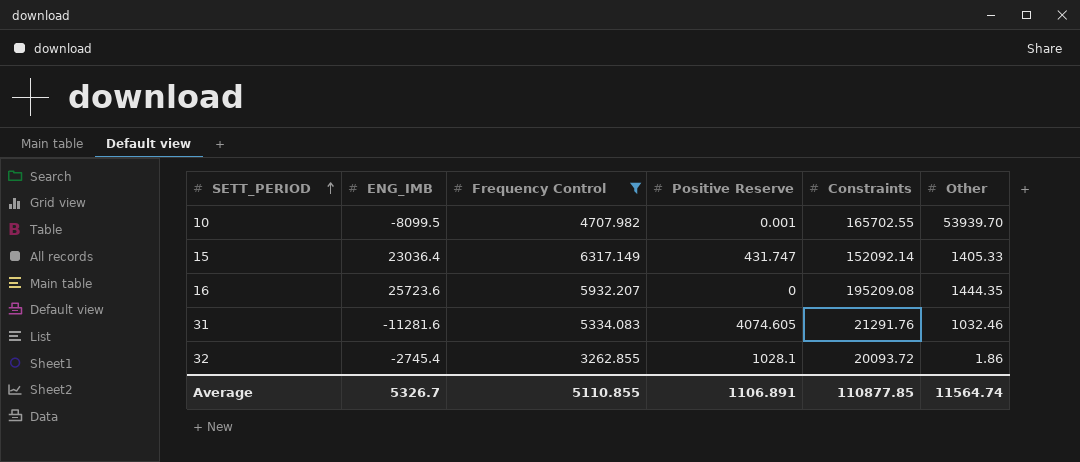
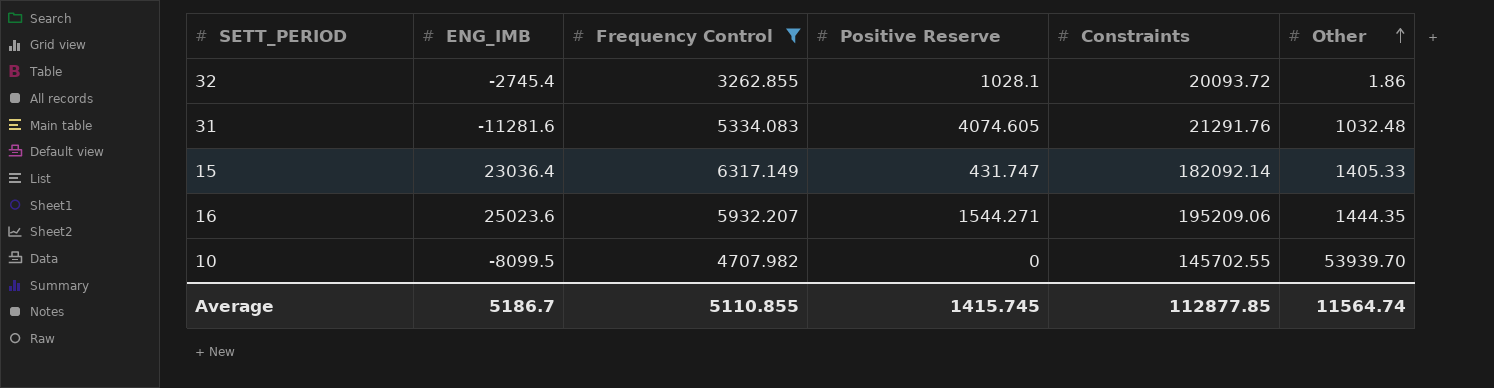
row order: SETT_PERIOD ascending -> Other ascending
31 | Other: 1032.46 -> 1032.48
15 | Constraints: 152092.14 -> 182092.14
16 | ENG_IMB: 25723.6 -> 25023.6
16 | Positive Reserve: 0 -> 1544.271
16 | Constraints: 195209.08 -> 195209.06
10 | Positive Reserve: 0.001 -> 0
10 | Constraints: 165702.55 -> 145702.55
Average | ENG_IMB: 5326.7 -> 5186.7
Average | Positive Reserve: 1106.891 -> 1415.745
Average | Constraints: 110877.85 -> 112877.85

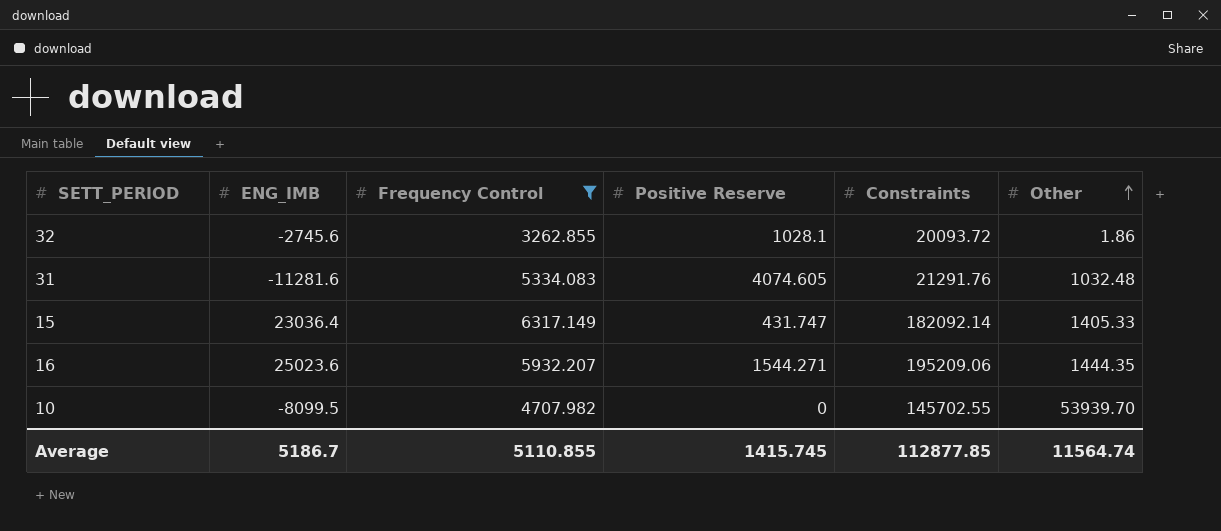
32 | ENG_IMB: -2745.4 -> -2745.6

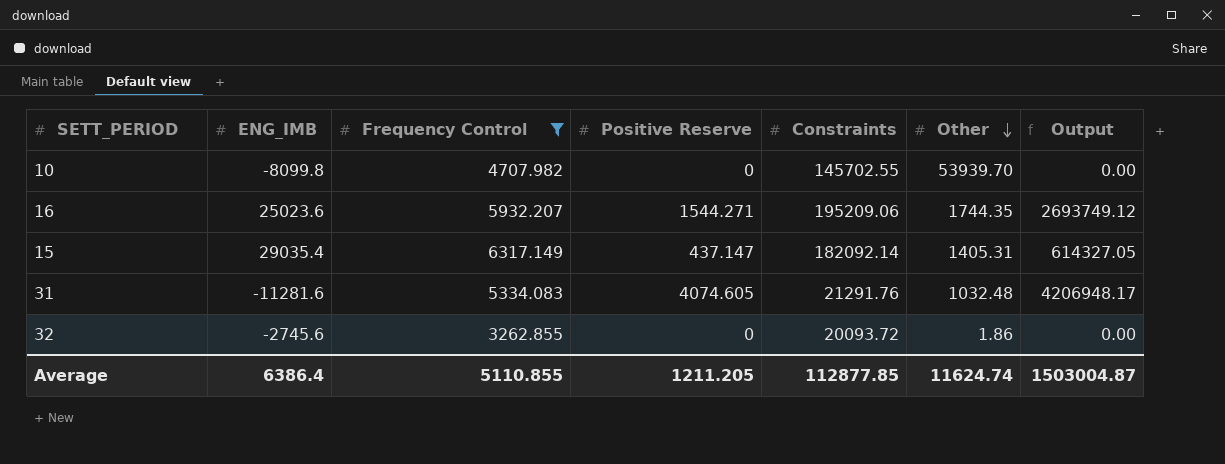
row order: Other ascending -> Other descending
column Output | formula: none -> [Positive Reserve] * [Other]
10 | ENG_IMB: -8099.5 -> -8099.8
16 | Other: 1444.35 -> 1744.35
15 | ENG_IMB: 23036.4 -> 29035.4
15 | Positive Reserve: 431.747 -> 437.147
15 | Other: 1405.33 -> 1405.31
32 | Positive Reserve: 1028.1 -> 0
Average | ENG_IMB: 5186.7 -> 6386.4
Average | Positive Reserve: 1415.745 -> 1211.205
Average | Other: 11564.74 -> 11624.74

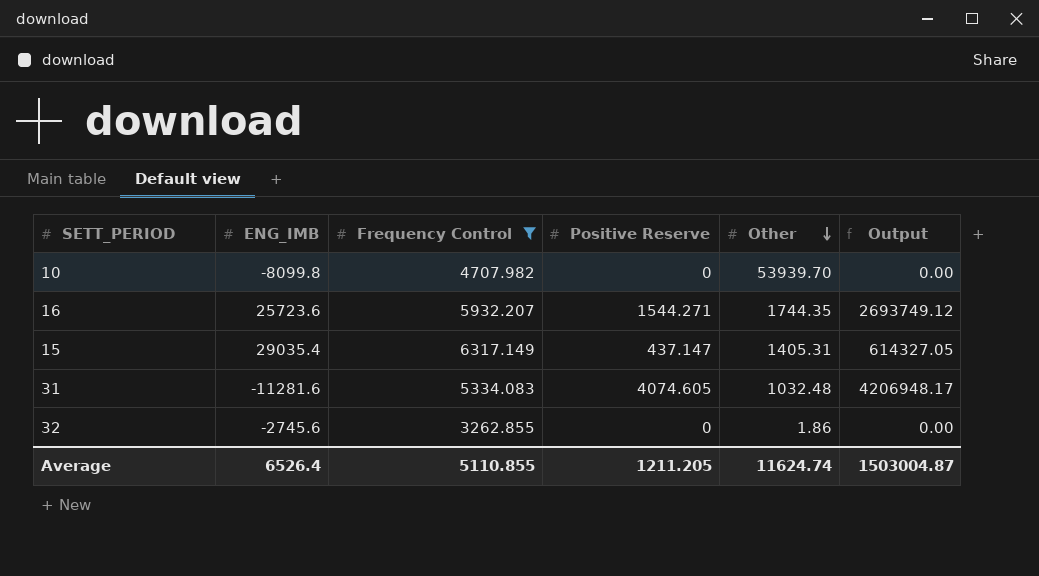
column Constraints | position: 5 -> none
16 | ENG_IMB: 25023.6 -> 25723.6
Average | ENG_IMB: 6386.4 -> 6526.4

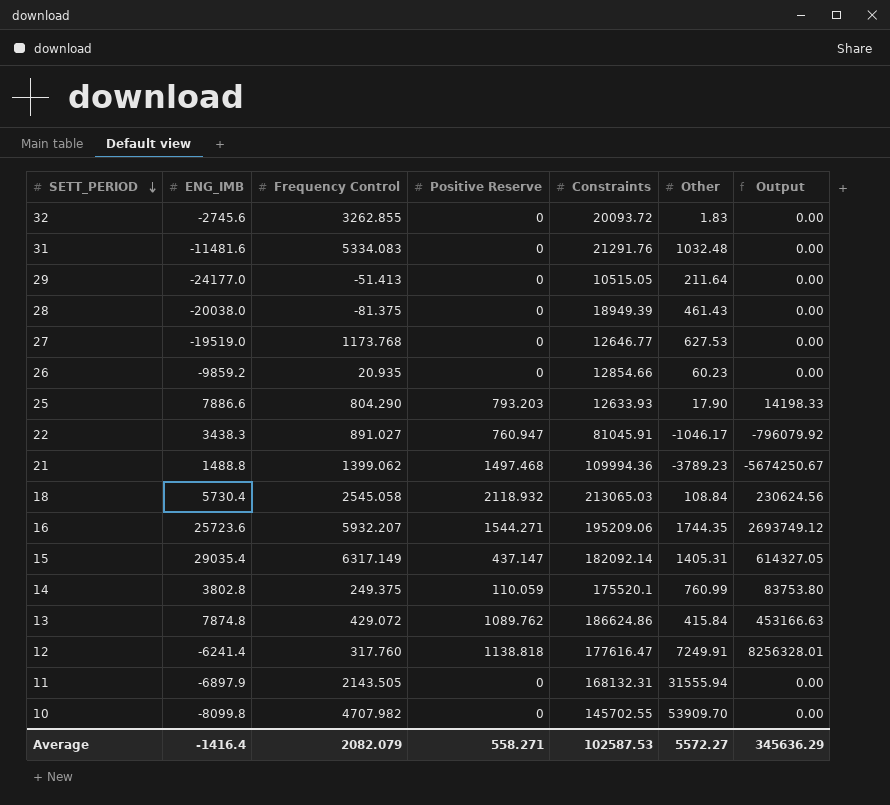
filter: Frequency Control >= 3262.855 -> none
row order: Other descending -> SETT_PERIOD descending
column Constraints | position: none -> 5
32 | Other: 1.86 -> 1.83
31 | ENG_IMB: -11281.6 -> -11481.6
31 | Positive Reserve: 4074.605 -> 0
31 | Output: 4206948.17 -> 0.00
10 | Other: 53939.70 -> 53909.70
Average | ENG_IMB: 6526.4 -> -1416.4
Average | Frequency Control: 5110.855 -> 2082.079
Average | Positive Reserve: 1211.205 -> 558.271
Average | Other: 11624.74 -> 5572.27
Average | Output: 1503004.87 -> 345636.29

